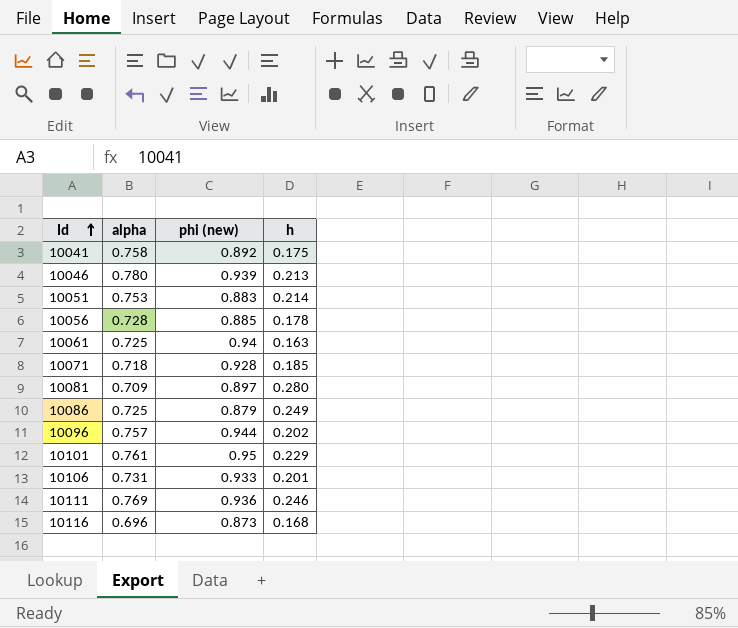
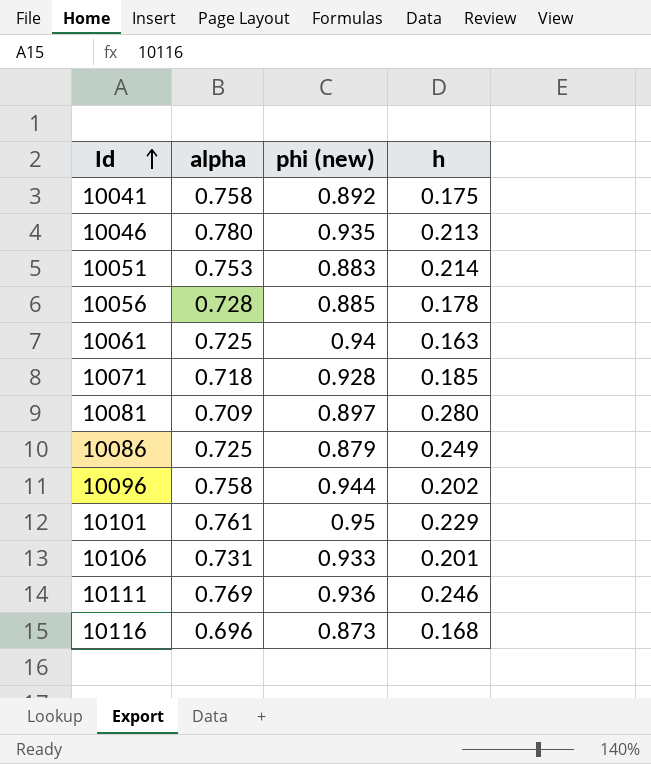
10046 | phi (new): 0.939 -> 0.935
10096 | alpha: 0.757 -> 0.758

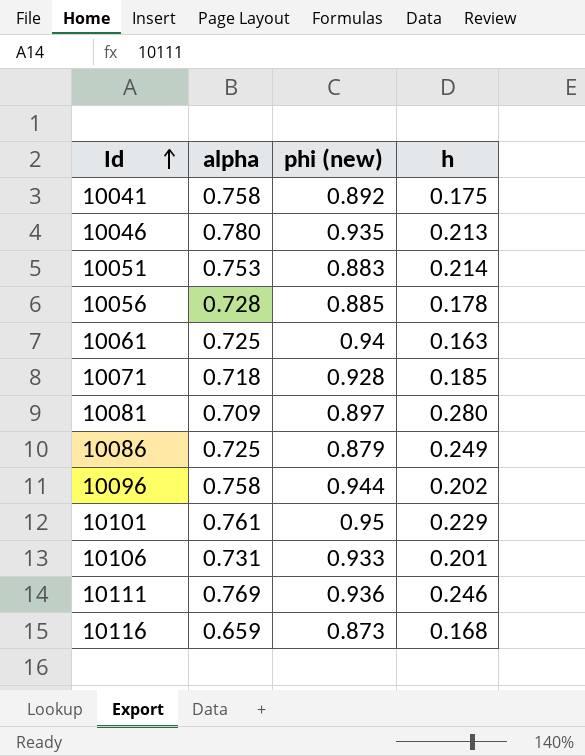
10116 | alpha: 0.696 -> 0.659

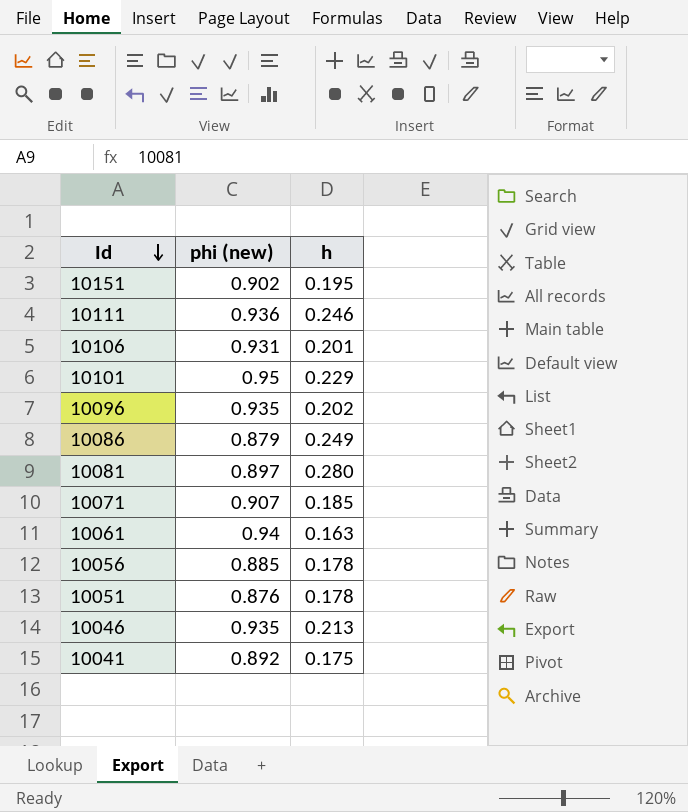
row order: Id ascending -> Id descending
column alpha | position: 2 -> none
row 10116: 0.659 | 0.873 | 0.168 -> none
row 10151: none -> 0.902 | 0.195
10106 | phi (new): 0.933 -> 0.931
10096 | phi (new): 0.944 -> 0.935
10071 | phi (new): 0.928 -> 0.907
10051 | phi (new): 0.883 -> 0.876
10051 | h: 0.214 -> 0.178

